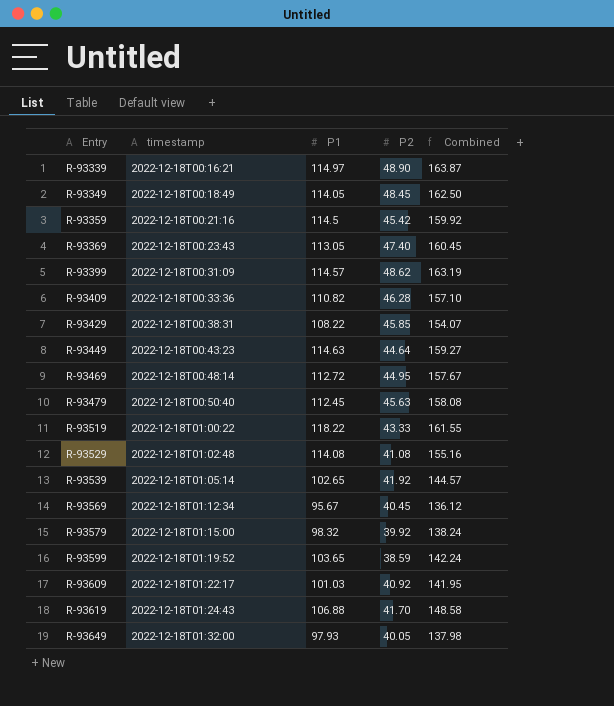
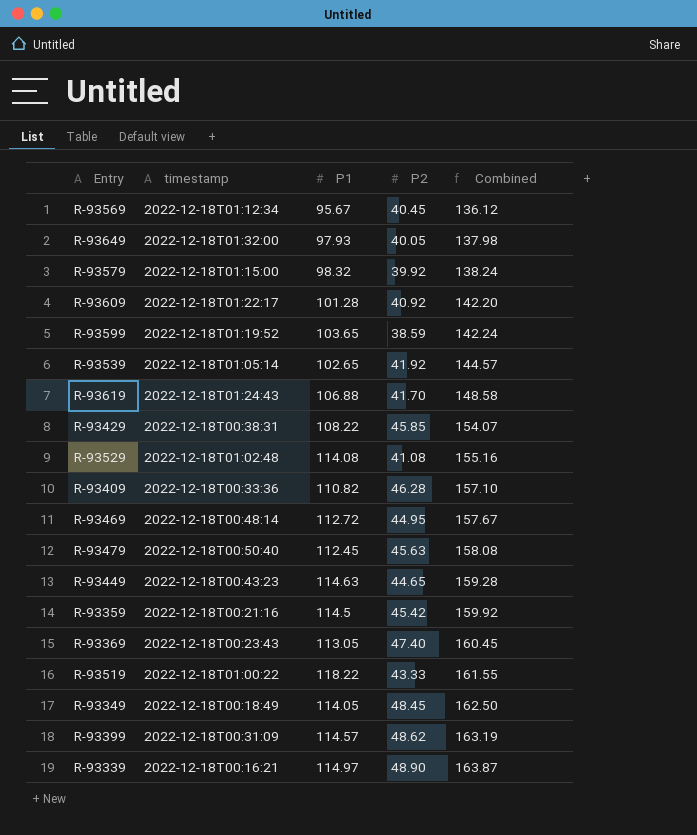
row order: Entry ascending -> Combined ascending
R-93609 | P1: 101.03 -> 101.28
R-93609 | Combined: 141.95 -> 142.20
R-93449 | P2: 44.64 -> 44.65
R-93449 | Combined: 159.27 -> 159.28

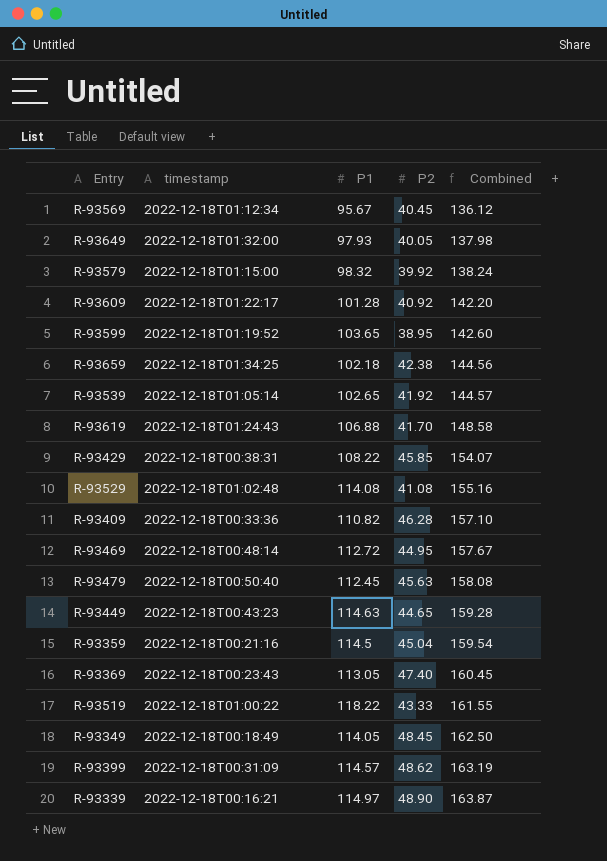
R-93599 | P2: 38.59 -> 38.95
R-93599 | Combined: 142.24 -> 142.60
row R-93659: none -> 2022-12-18T01:34:25 | 102.18 | 42.38 | 144.56
R-93359 | P2: 45.42 -> 45.04
R-93359 | Combined: 159.92 -> 159.54

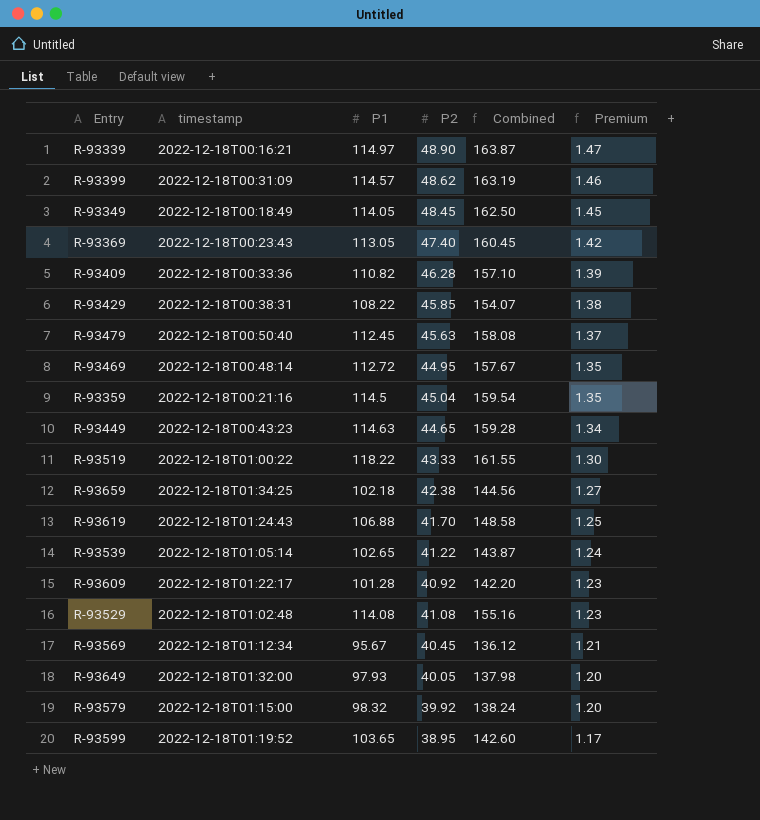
row order: Combined ascending -> Premium descending
column Premium | formula: none -> [P2] * 0.03
R-93539 | P2: 41.92 -> 41.22
R-93539 | Combined: 144.57 -> 143.87

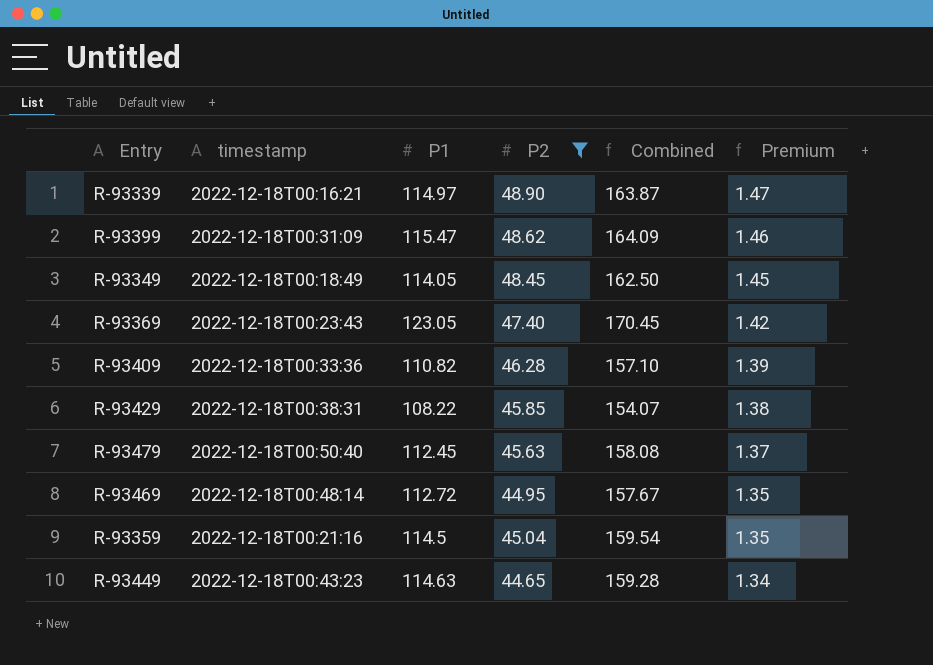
filter: none -> P2 >= 44.65
R-93399 | P1: 114.57 -> 115.47
R-93399 | Combined: 163.19 -> 164.09
R-93369 | P1: 113.05 -> 123.05
R-93369 | Combined: 160.45 -> 170.45

